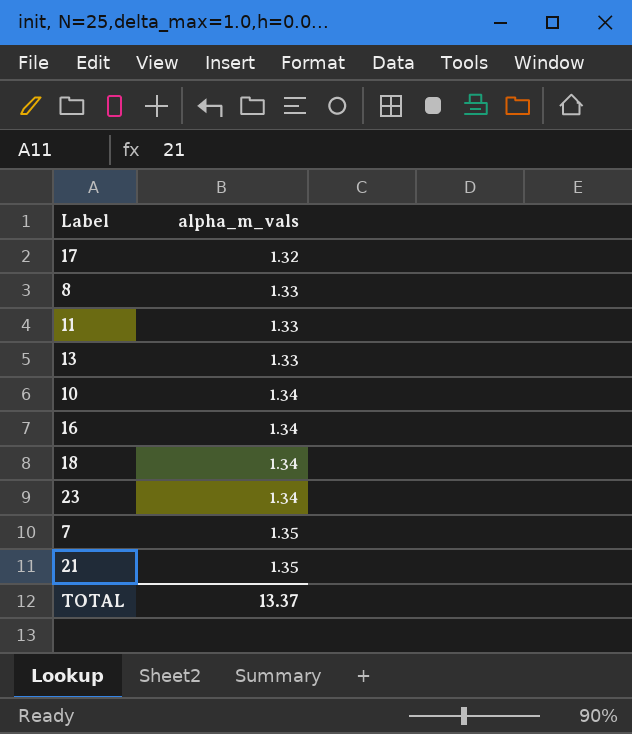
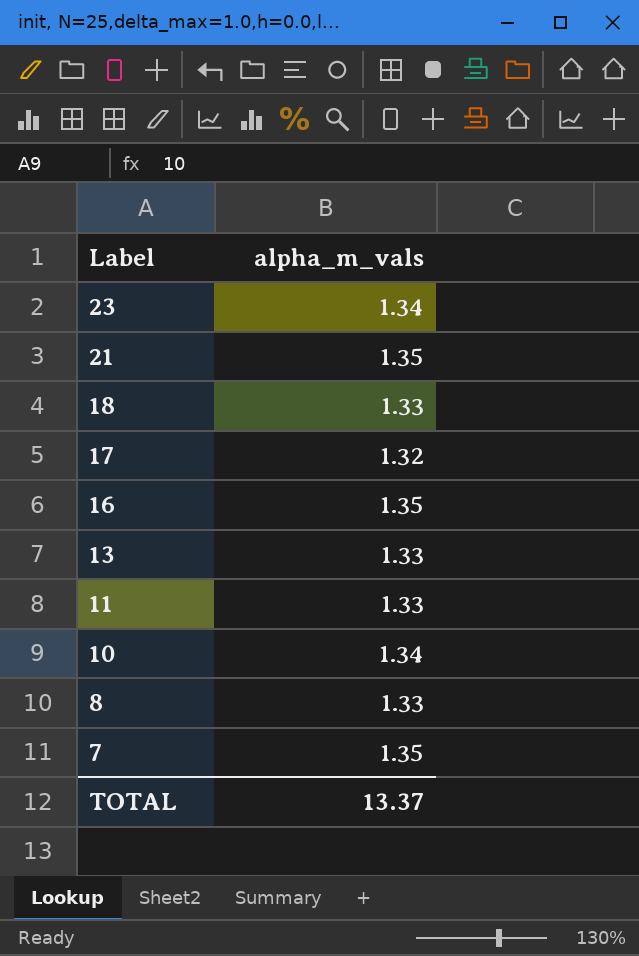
row order: alpha_m_vals ascending -> Label descending
18 | alpha_m_vals: 1.34 -> 1.33
16 | alpha_m_vals: 1.34 -> 1.35

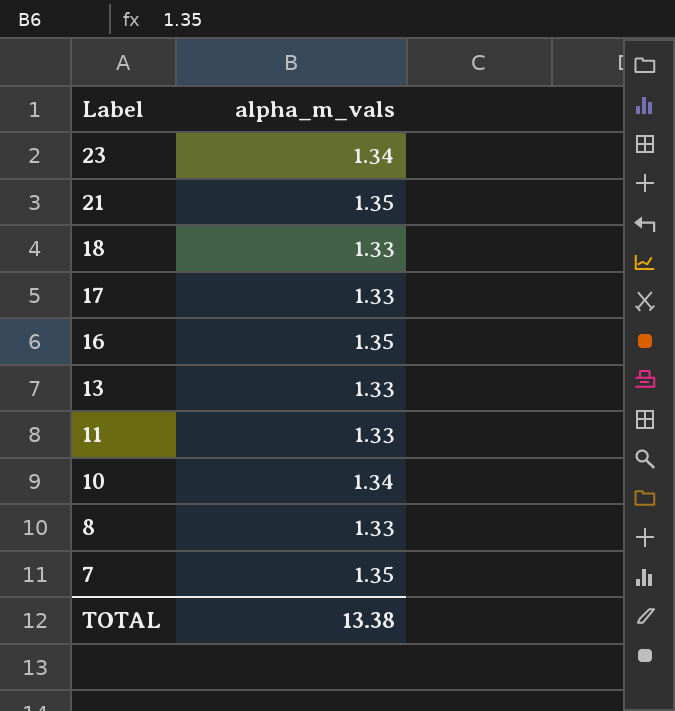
17 | alpha_m_vals: 1.32 -> 1.33
TOTAL | alpha_m_vals: 13.37 -> 13.38

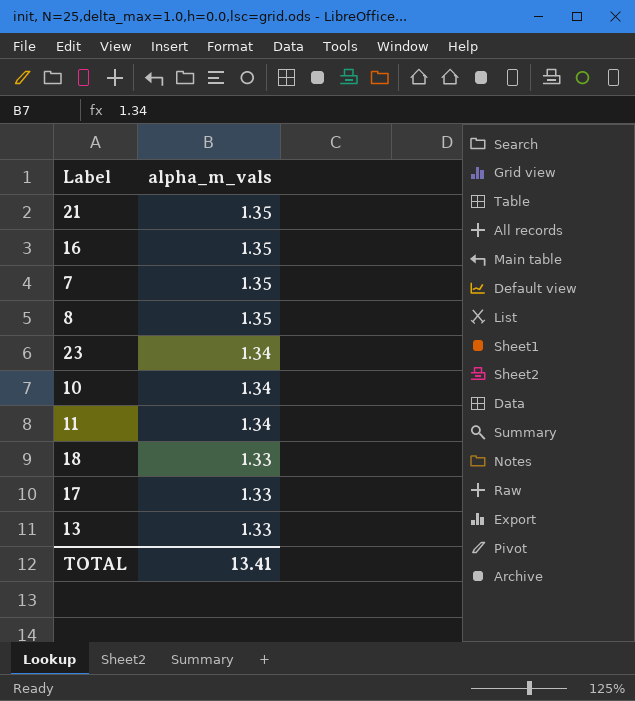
row order: Label descending -> alpha_m_vals descending
8 | alpha_m_vals: 1.33 -> 1.35
11 | alpha_m_vals: 1.33 -> 1.34
TOTAL | alpha_m_vals: 13.38 -> 13.41

